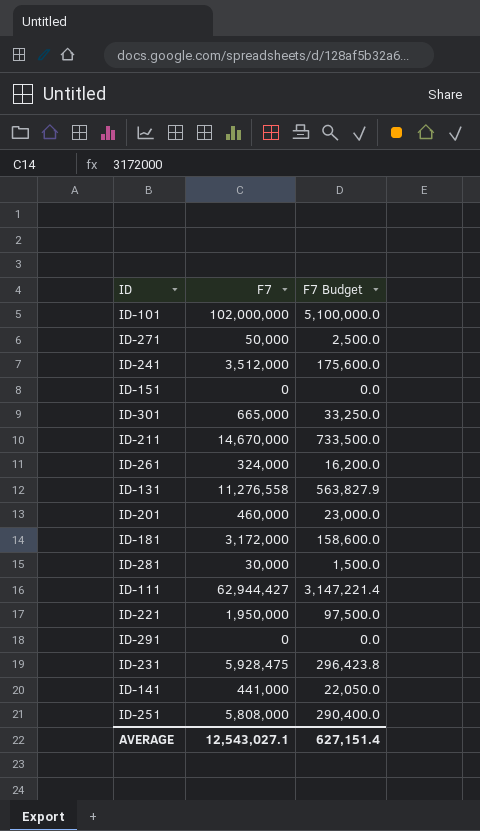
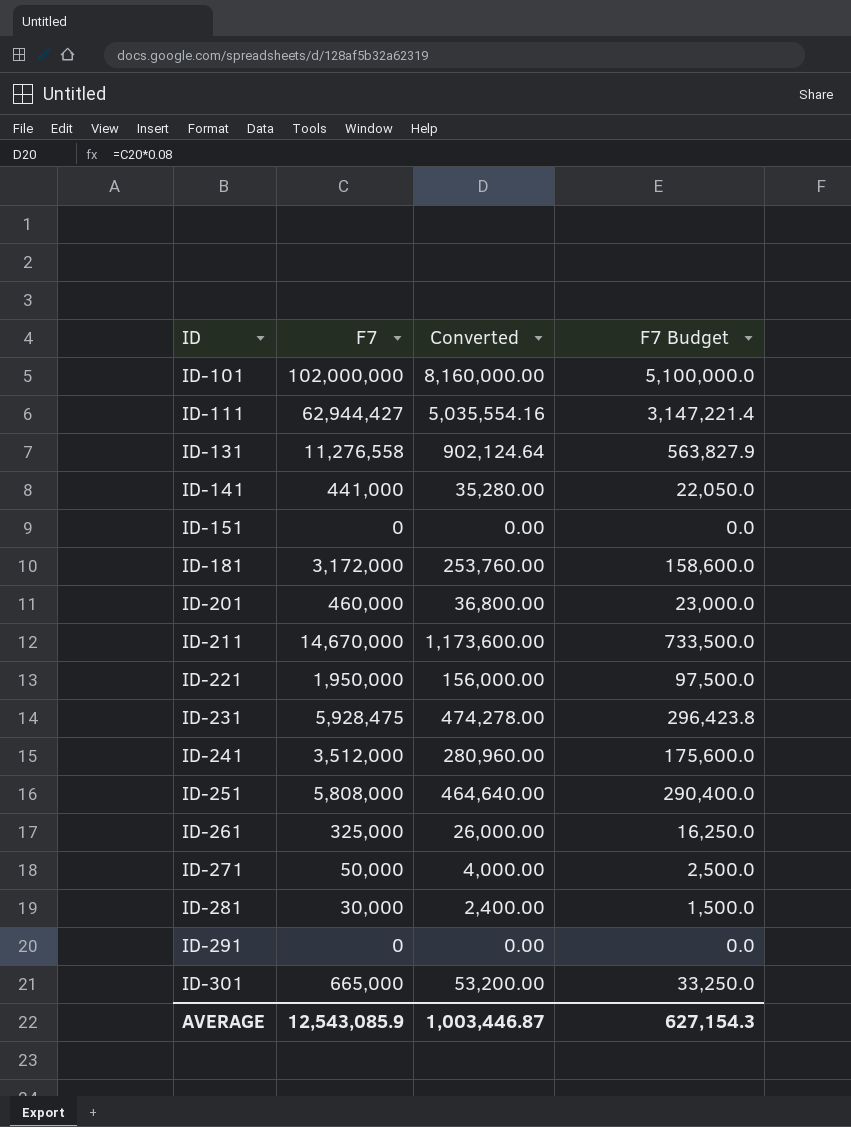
row order: none -> ID ascending
column Converted | formula: none -> [F7] * 0.08
ID-261 | F7: 324,000 -> 325,000
ID-261 | F7 Budget: 16,200.0 -> 16,250.0
AVERAGE | F7: 12,543,027.1 -> 12,543,085.9
AVERAGE | F7 Budget: 627,151.4 -> 627,154.3

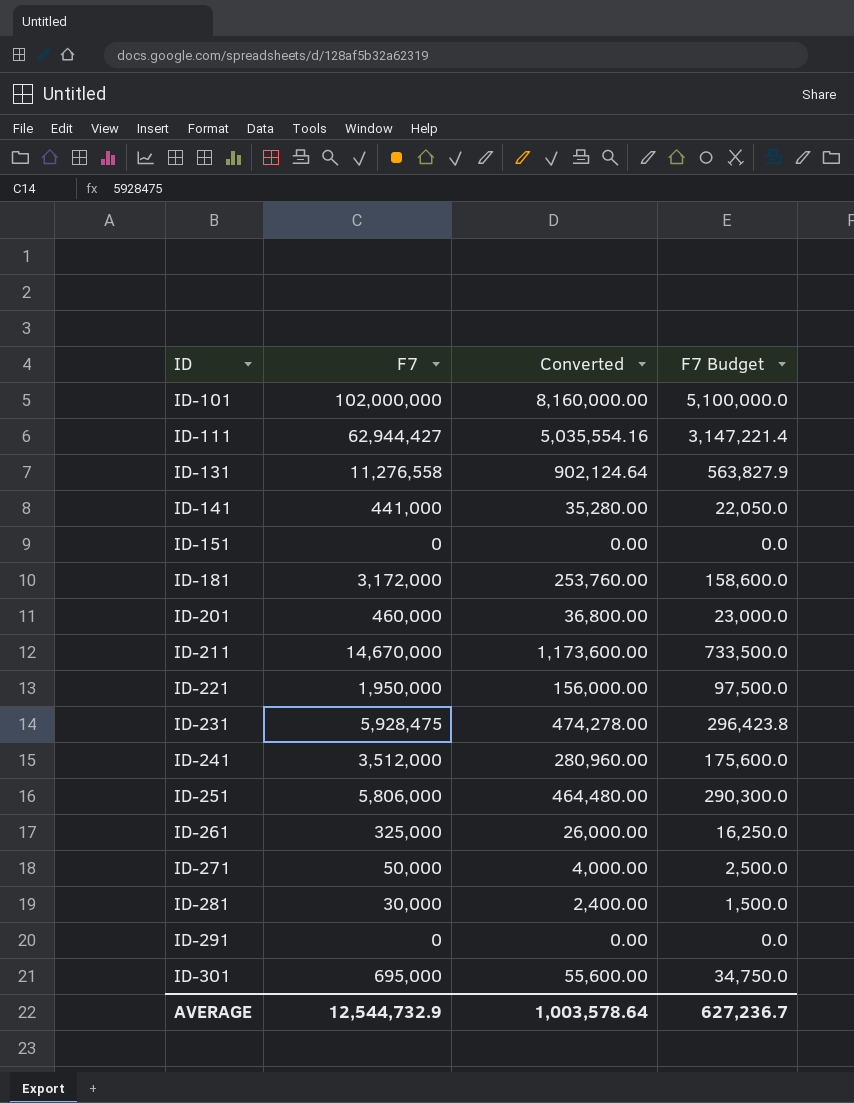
ID-251 | F7: 5,808,000 -> 5,806,000
ID-251 | Converted: 464,640.00 -> 464,480.00
ID-251 | F7 Budget: 290,400.0 -> 290,300.0
ID-301 | F7: 665,000 -> 695,000
ID-301 | Converted: 53,200.00 -> 55,600.00
ID-301 | F7 Budget: 33,250.0 -> 34,750.0
AVERAGE | F7: 12,543,085.9 -> 12,544,732.9
AVERAGE | Converted: 1,003,446.87 -> 1,003,578.64
AVERAGE | F7 Budget: 627,154.3 -> 627,236.7

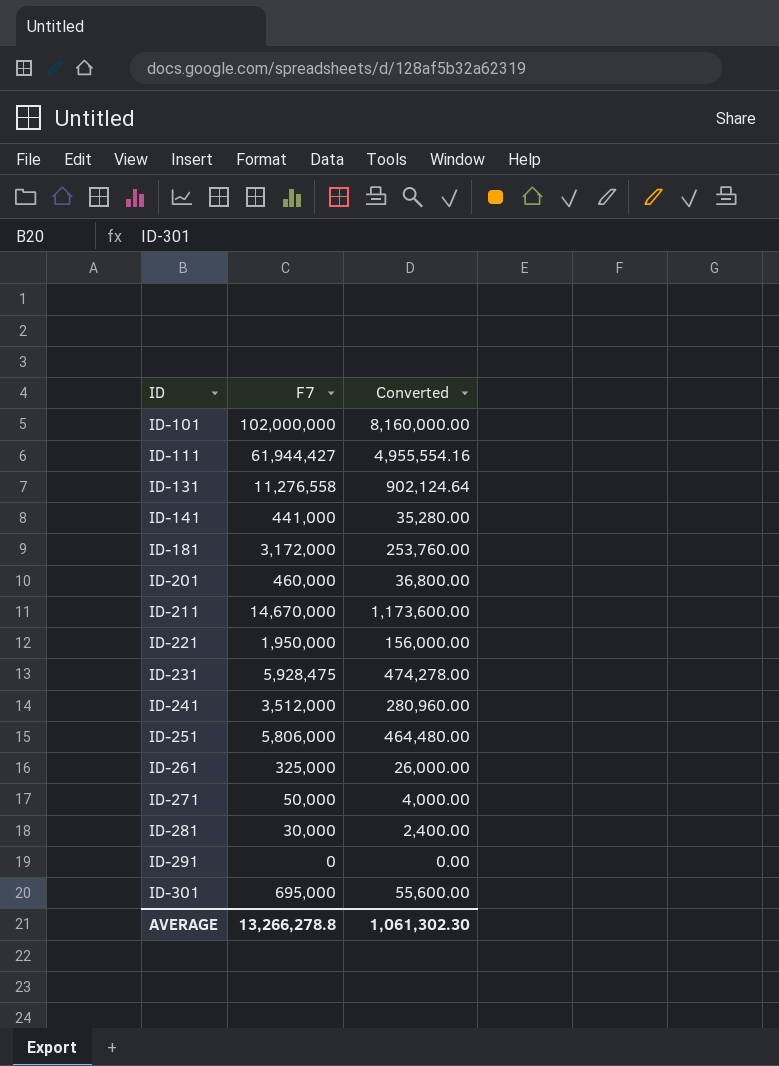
column F7 Budget | formula: [F7] * 0.05 -> none
row ID-151: 0 | 0.00 | 0.0 -> none
ID-111 | F7: 62,944,427 -> 61,944,427
ID-111 | Converted: 5,035,554.16 -> 4,955,554.16
AVERAGE | F7: 12,544,732.9 -> 13,266,278.8
AVERAGE | Converted: 1,003,578.64 -> 1,061,302.30

